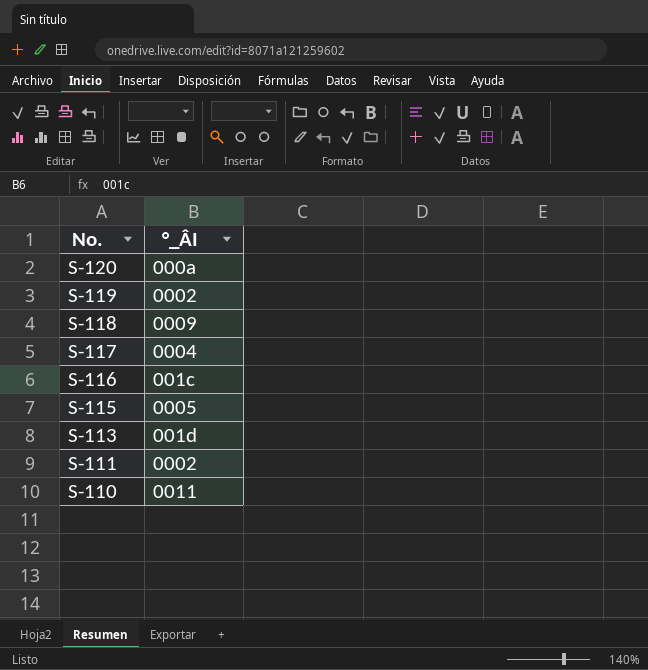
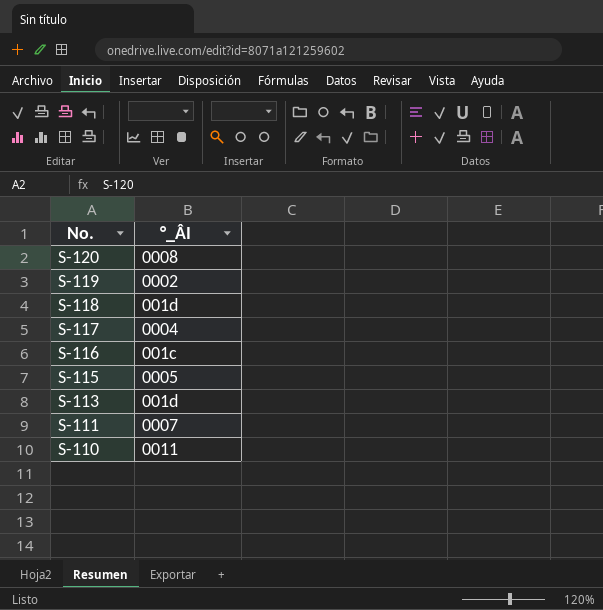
S-120 | °_ÂI: 000a -> 0008
S-118 | °_ÂI: 0009 -> 001d
S-111 | °_ÂI: 0002 -> 0007

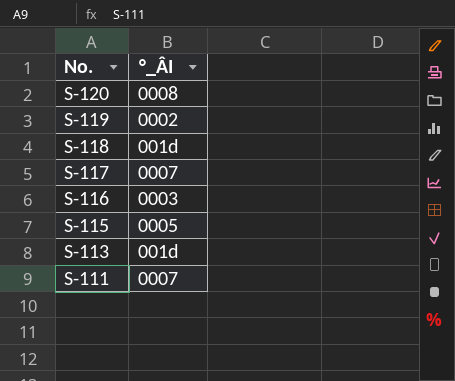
row S-110: 0011 -> none
S-117 | °_ÂI: 0004 -> 0007
S-116 | °_ÂI: 001c -> 0003

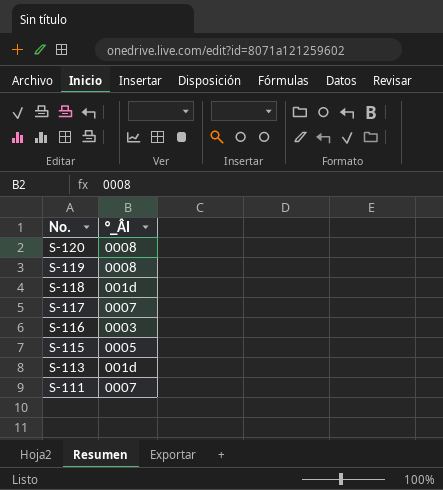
S-119 | °_ÂI: 0002 -> 0008

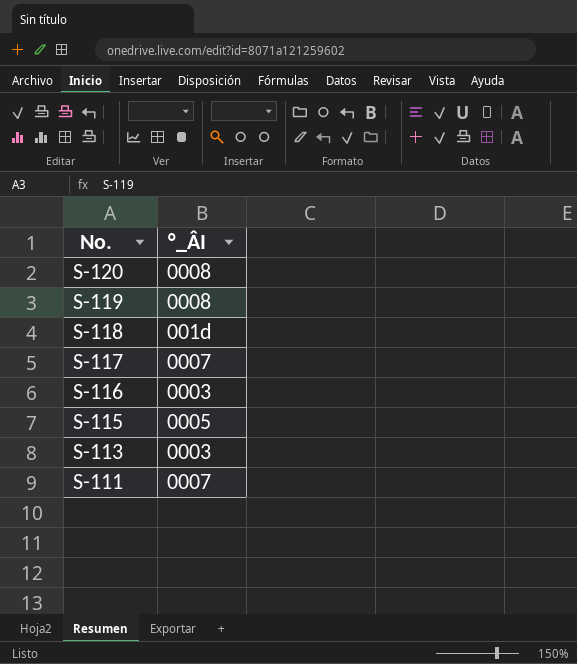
S-113 | °_ÂI: 001d -> 0003

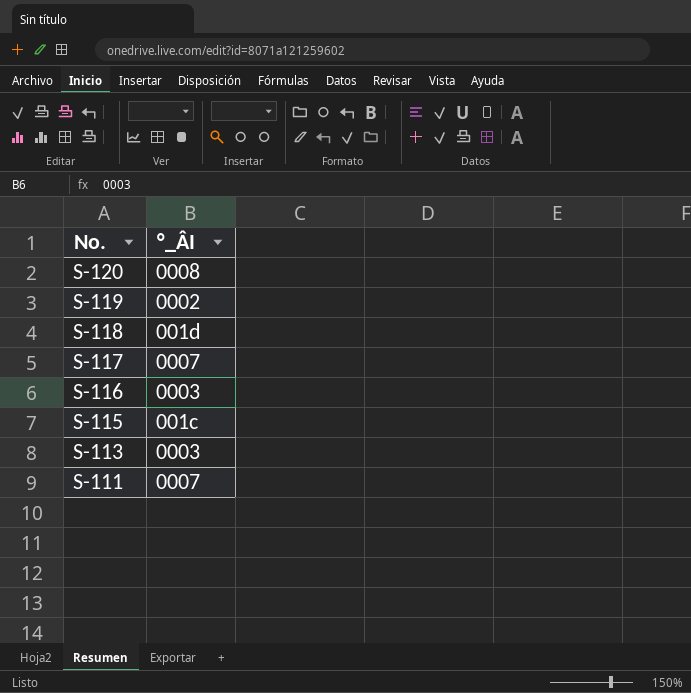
S-119 | °_ÂI: 0008 -> 0002
S-115 | °_ÂI: 0005 -> 001c

